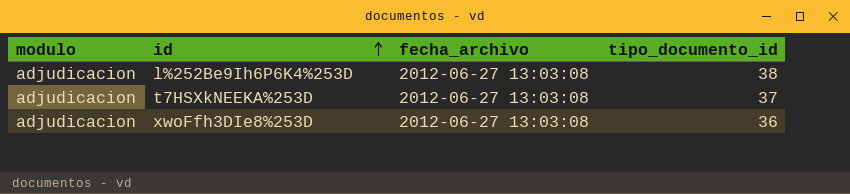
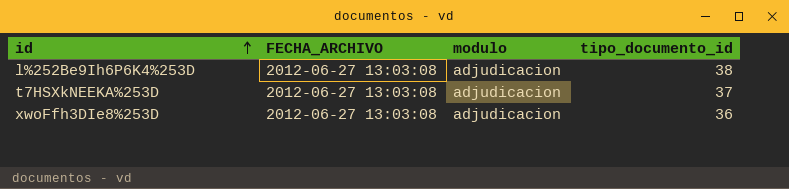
column name: fecha_archivo -> FECHA_ARCHIVO
column modulo | position: 1 -> 3

